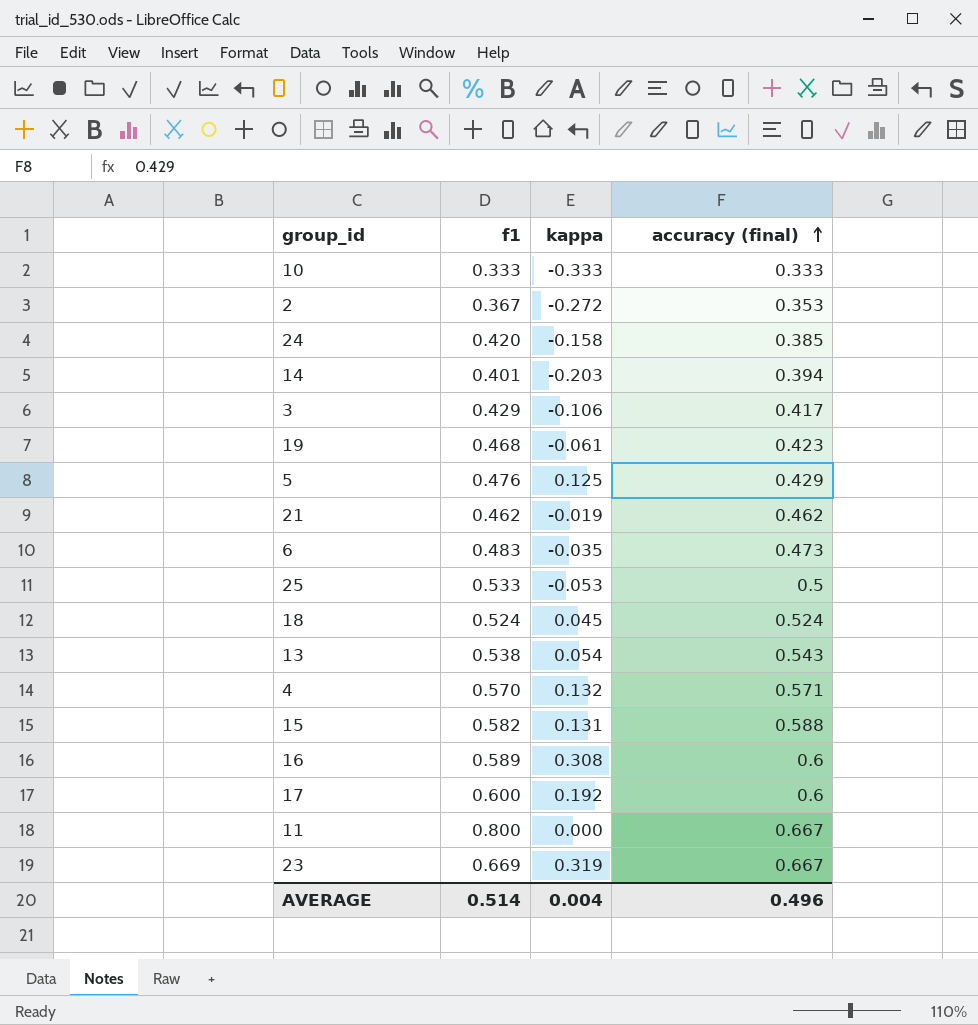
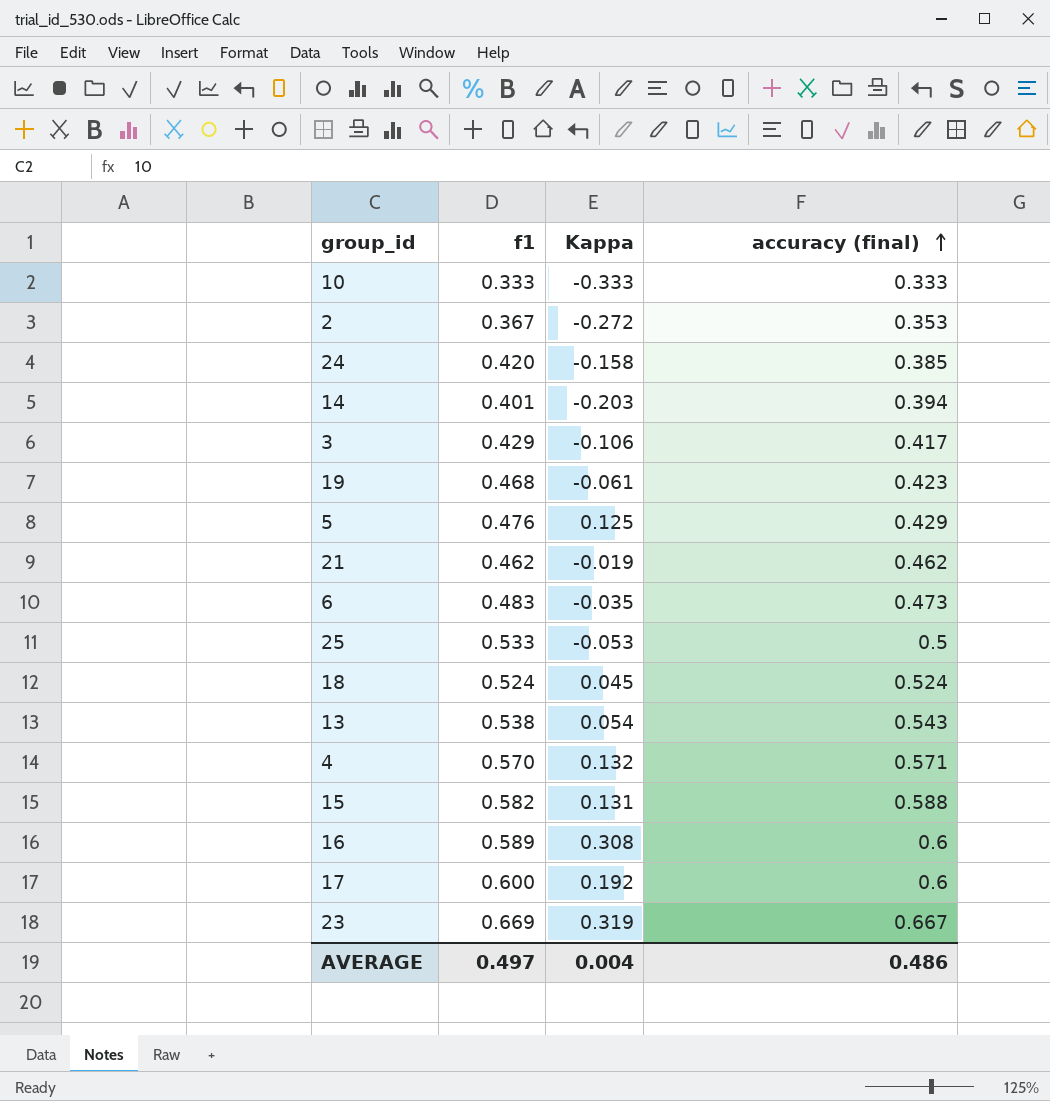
column name: kappa -> Kappa
row 11: 0.800 | 0.000 | 0.667 -> none
AVERAGE | f1: 0.514 -> 0.497
AVERAGE | accuracy (final): 0.496 -> 0.486

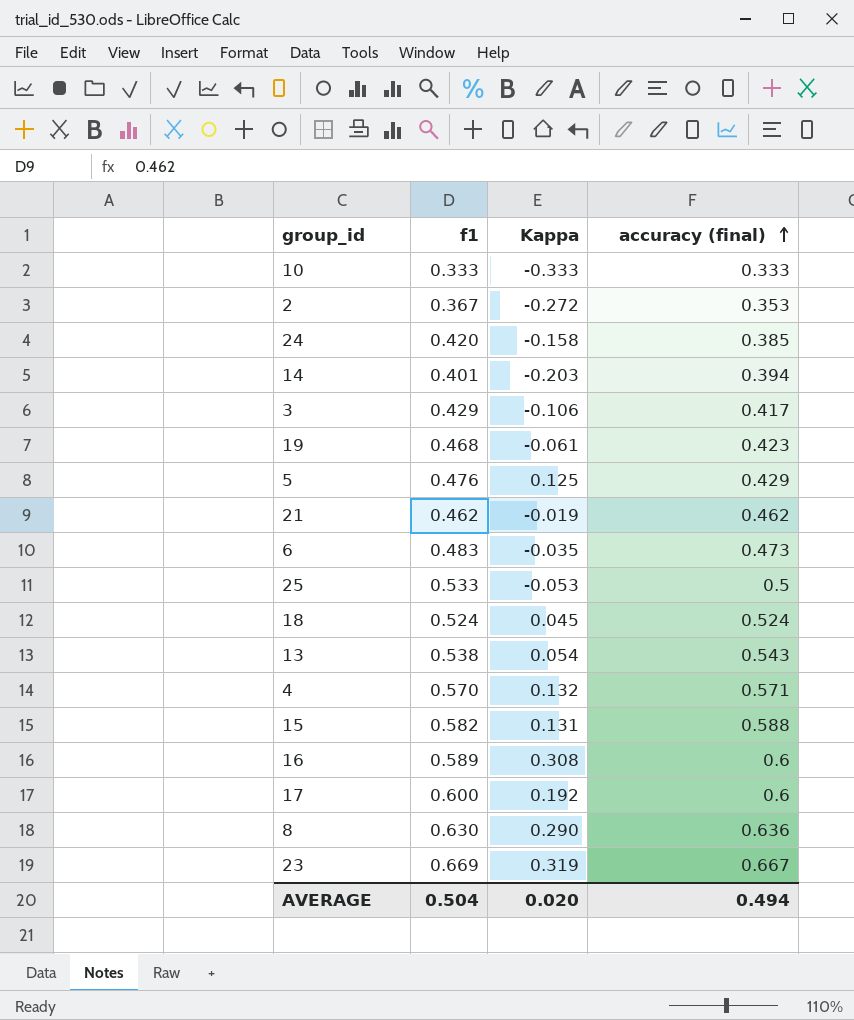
row 8: none -> 0.630 | 0.290 | 0.636
AVERAGE | f1: 0.497 -> 0.504
AVERAGE | Kappa: 0.004 -> 0.020
AVERAGE | accuracy (final): 0.486 -> 0.494

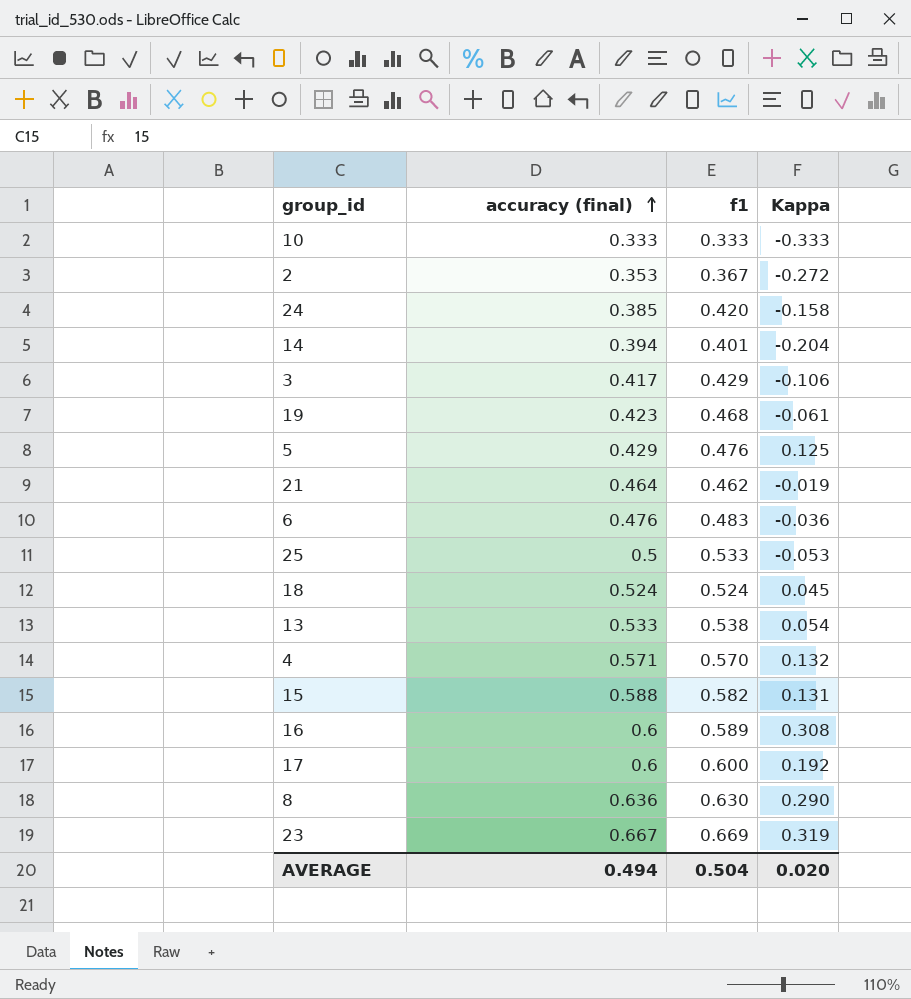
column accuracy (final) | position: 4 -> 2
14 | Kappa: -0.203 -> -0.204
21 | accuracy (final): 0.462 -> 0.464
6 | accuracy (final): 0.473 -> 0.476
6 | Kappa: -0.035 -> -0.036
13 | accuracy (final): 0.543 -> 0.533

